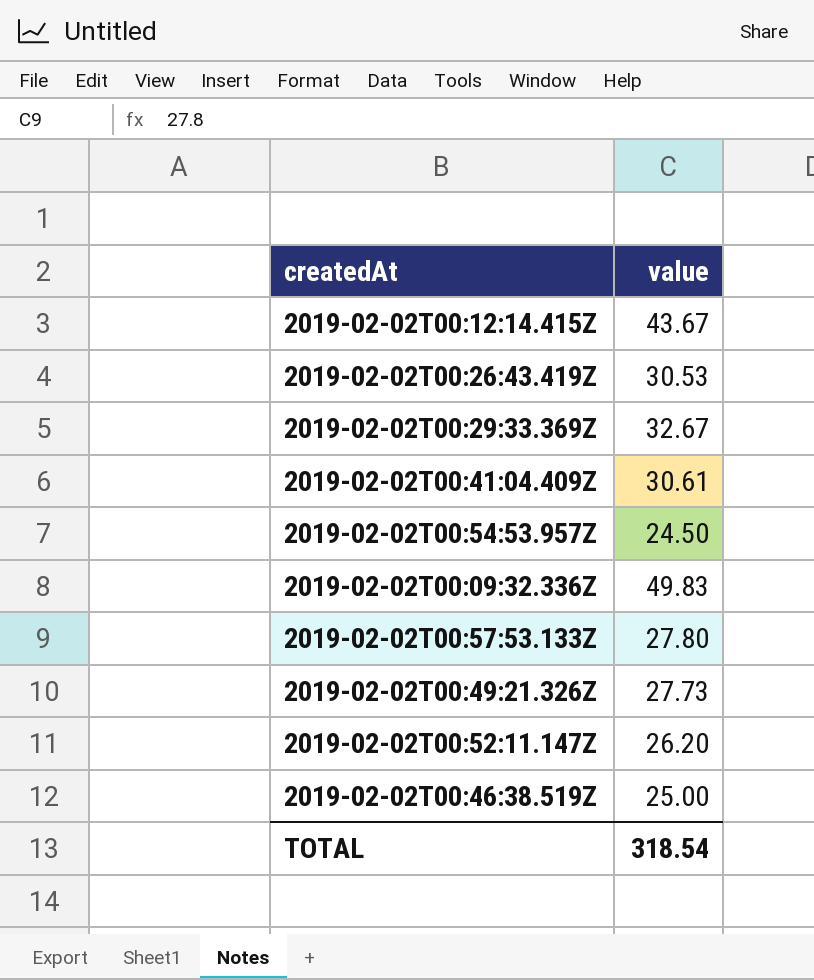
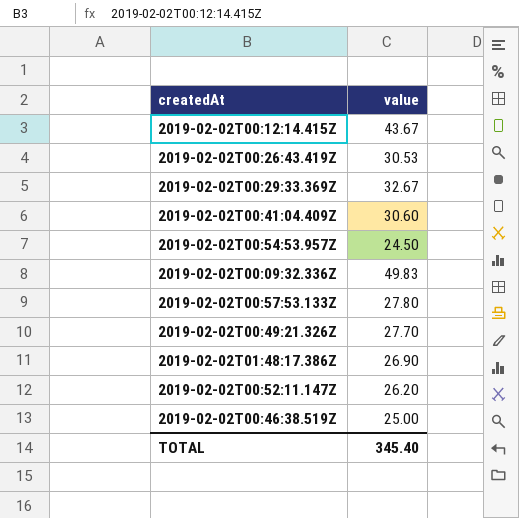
2019-02-02T00:41:04.409Z | value: 30.61 -> 30.60
2019-02-02T00:49:21.326Z | value: 27.73 -> 27.70
row 2019-02-02T01:48:17.386Z: none -> 26.90
TOTAL | value: 318.54 -> 345.40

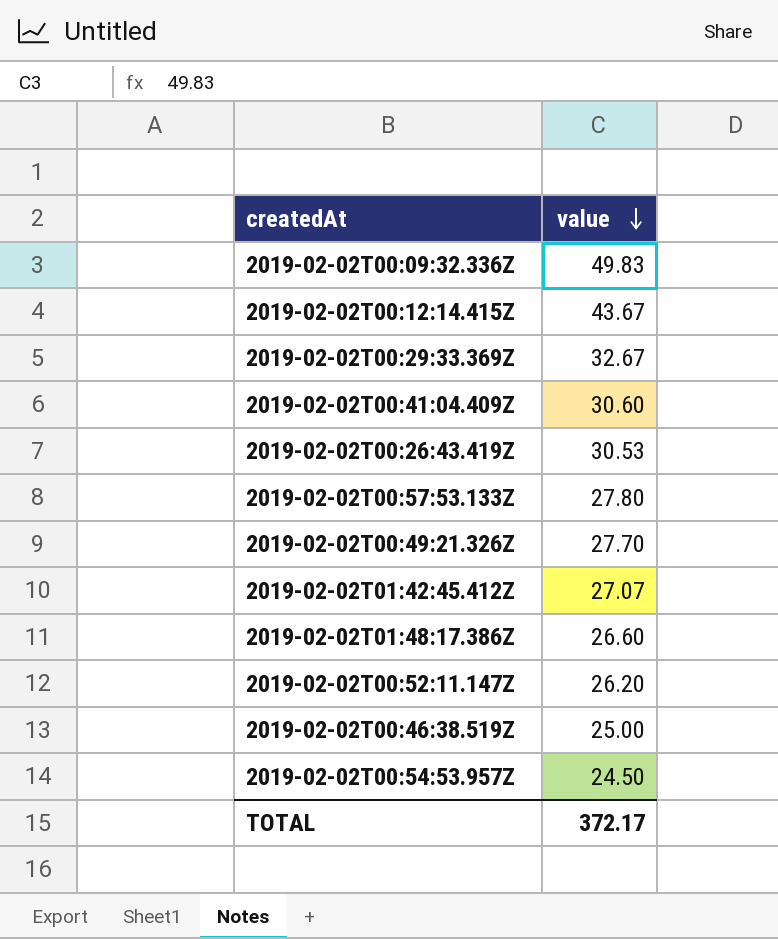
row order: none -> value descending
row 2019-02-02T01:42:45.412Z: none -> 27.07
2019-02-02T01:48:17.386Z | value: 26.90 -> 26.60
TOTAL | value: 345.40 -> 372.17

